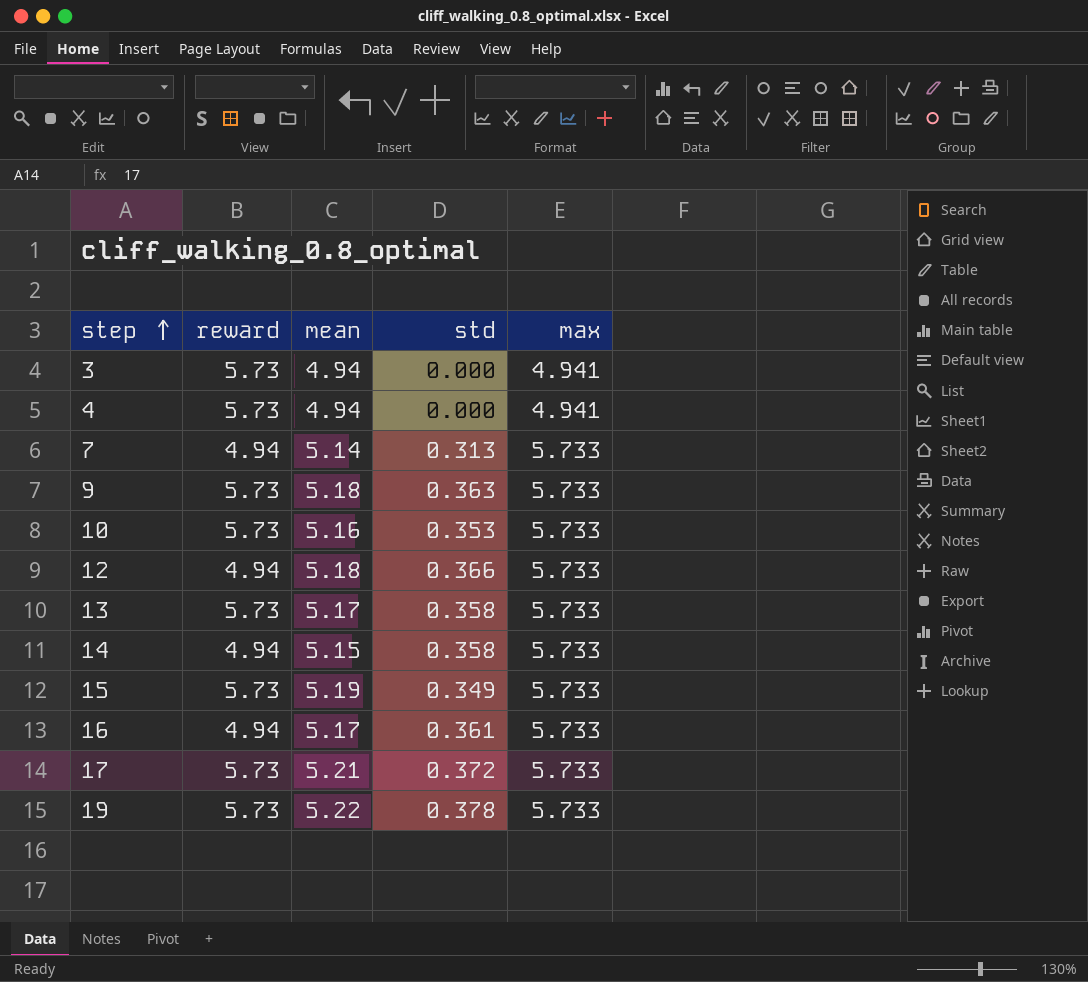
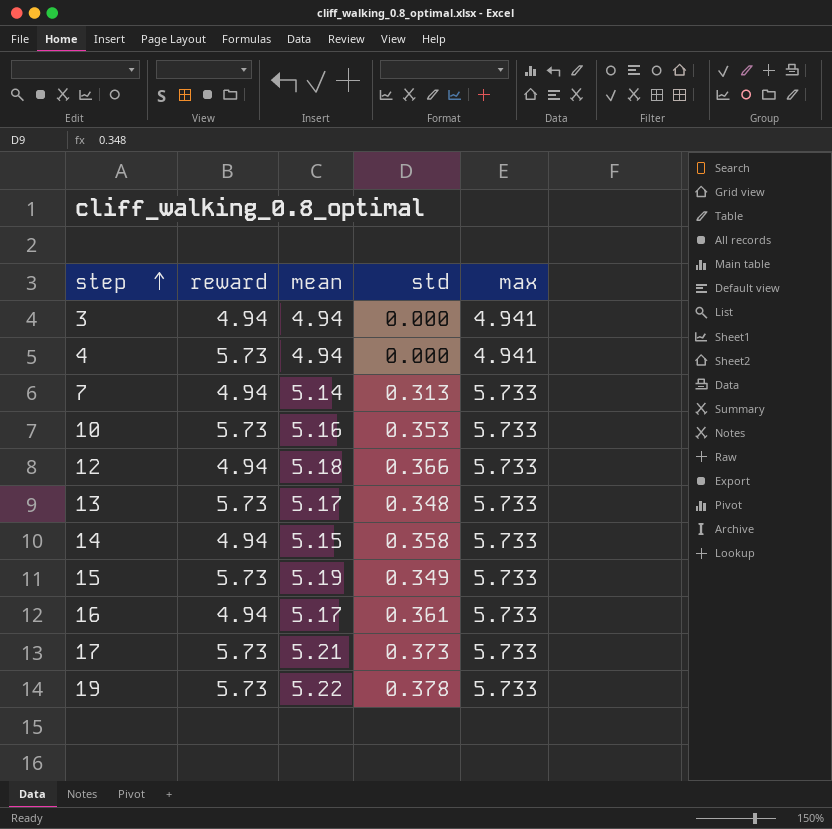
row 9: 5.73 | 5.18 | 0.363 | 5.733 -> none
3 | reward: 5.73 -> 4.94
13 | std: 0.358 -> 0.348
17 | std: 0.372 -> 0.373

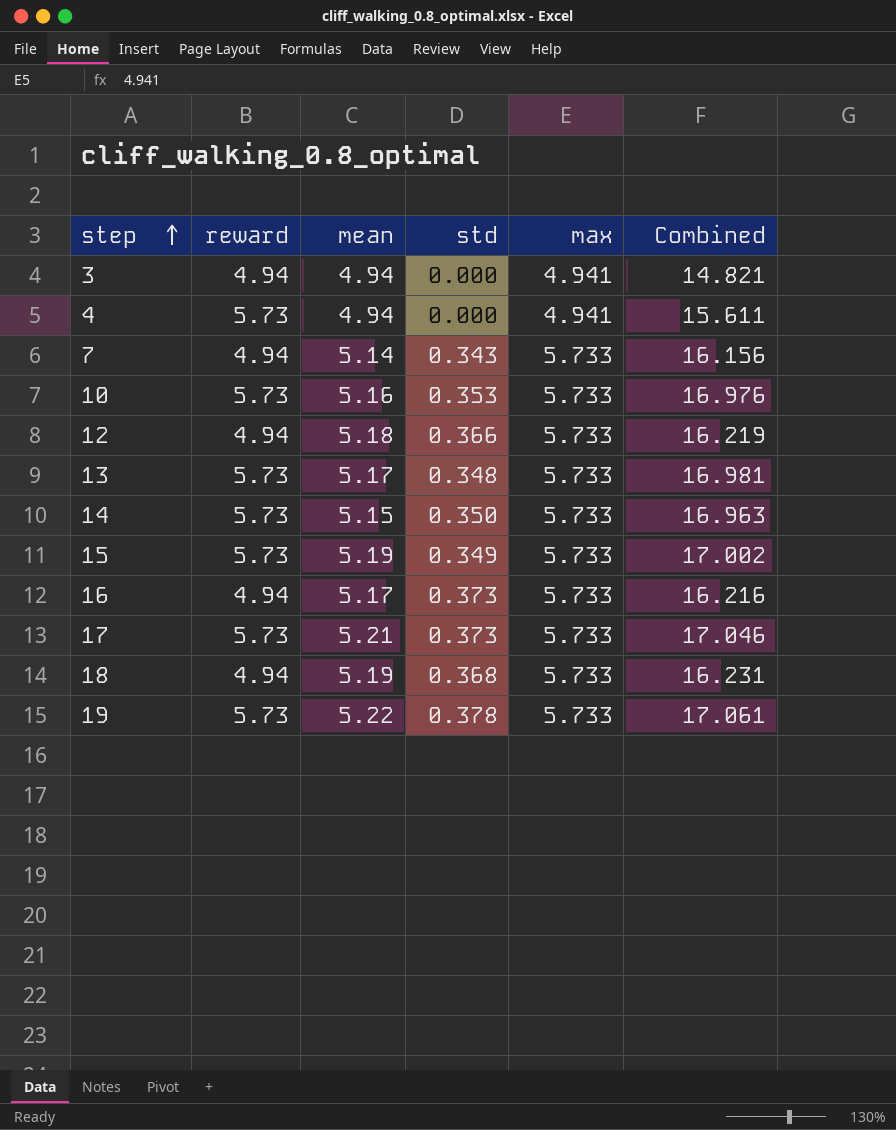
column Combined | formula: none -> [reward] + [mean] + [std] + [max]
7 | std: 0.313 -> 0.343
14 | reward: 4.94 -> 5.73
14 | std: 0.358 -> 0.350
16 | std: 0.361 -> 0.373
row 18: none -> 4.94 | 5.19 | 0.368 | 5.733 | 16.231

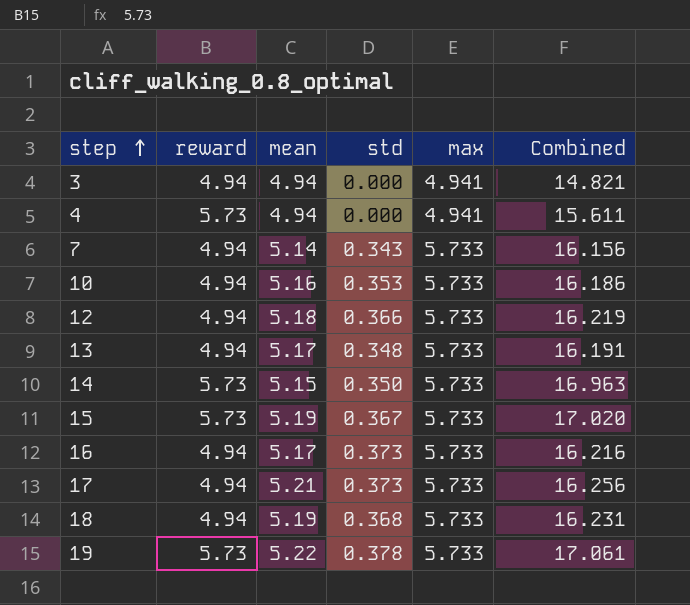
10 | reward: 5.73 -> 4.94
10 | Combined: 16.976 -> 16.186
13 | reward: 5.73 -> 4.94
13 | Combined: 16.981 -> 16.191
15 | std: 0.349 -> 0.367
15 | Combined: 17.002 -> 17.020
17 | reward: 5.73 -> 4.94
17 | Combined: 17.046 -> 16.256

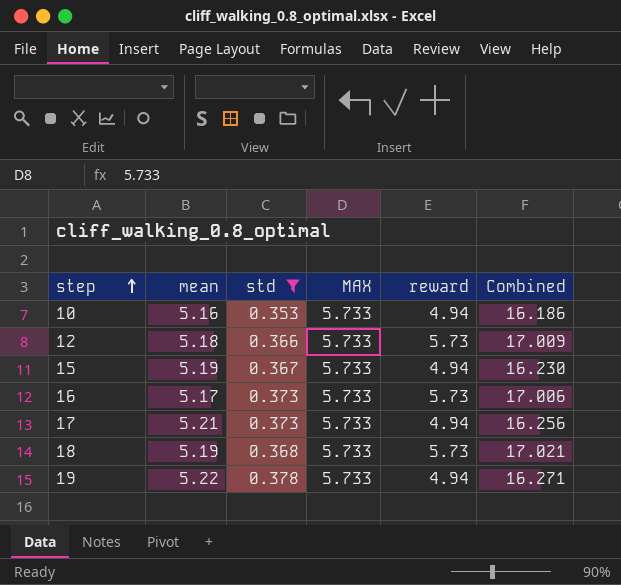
filter: none -> std >= 0.353
column name: max -> MAX
column reward | position: 2 -> 5
12 | reward: 4.94 -> 5.73
12 | Combined: 16.219 -> 17.009
15 | reward: 5.73 -> 4.94
15 | Combined: 17.020 -> 16.230
16 | reward: 4.94 -> 5.73
16 | Combined: 16.216 -> 17.006
18 | reward: 4.94 -> 5.73
18 | Combined: 16.231 -> 17.021
19 | reward: 5.73 -> 4.94
19 | Combined: 17.061 -> 16.271

